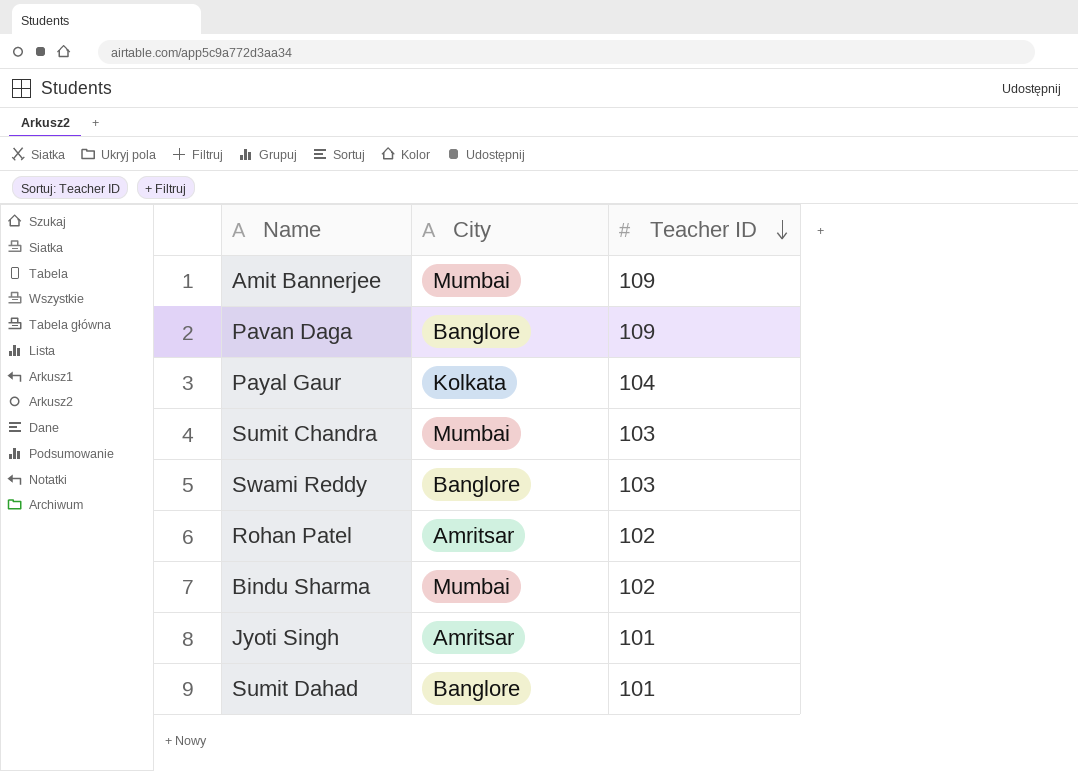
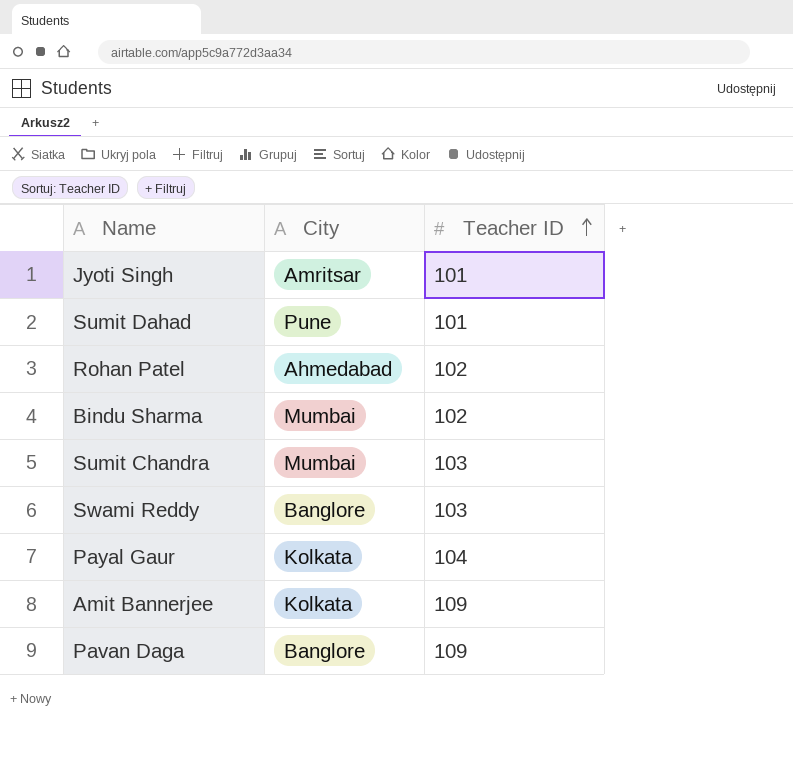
row order: Teacher ID descending -> Teacher ID ascending
Sumit Dahad | City: Banglore -> Pune
Rohan Patel | City: Amritsar -> Ahmedabad
Amit Bannerjee | City: Mumbai -> Kolkata

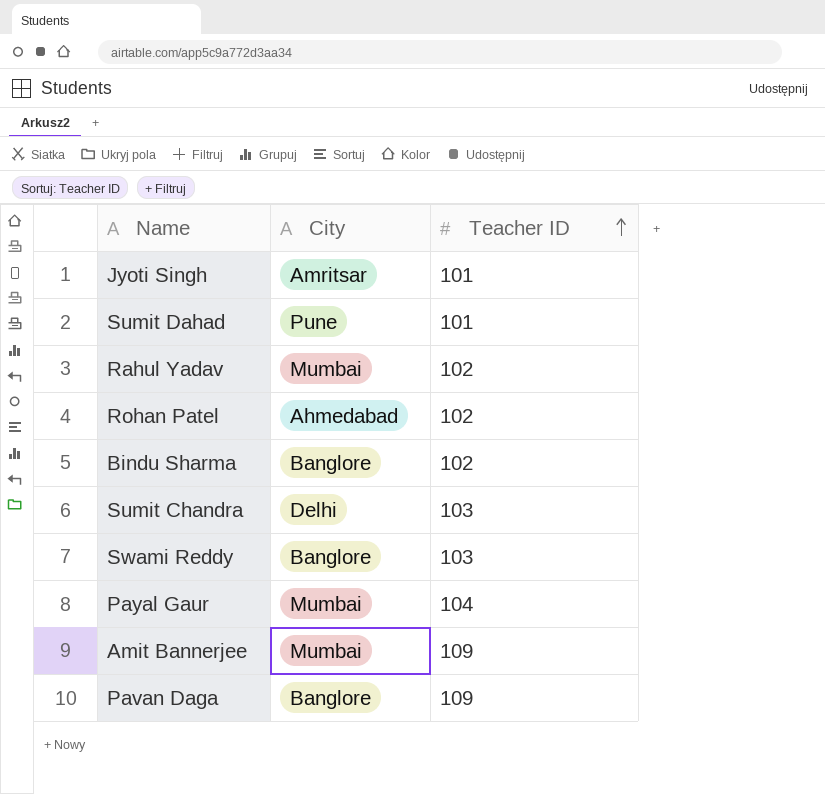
row Rahul Yadav: none -> Mumbai | 102
Bindu Sharma | City: Mumbai -> Banglore
Sumit Chandra | City: Mumbai -> Delhi
Payal Gaur | City: Kolkata -> Mumbai
Amit Bannerjee | City: Kolkata -> Mumbai

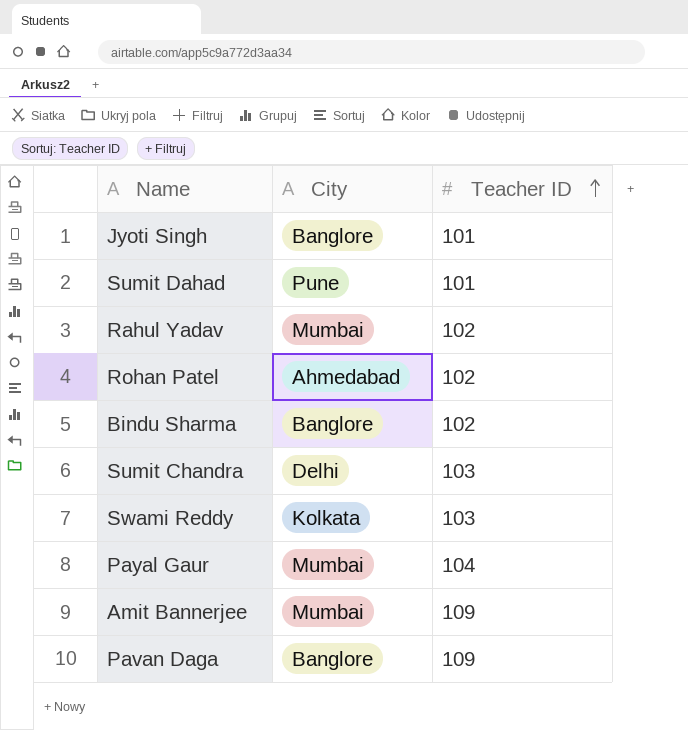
Jyoti Singh | City: Amritsar -> Banglore
Swami Reddy | City: Banglore -> Kolkata

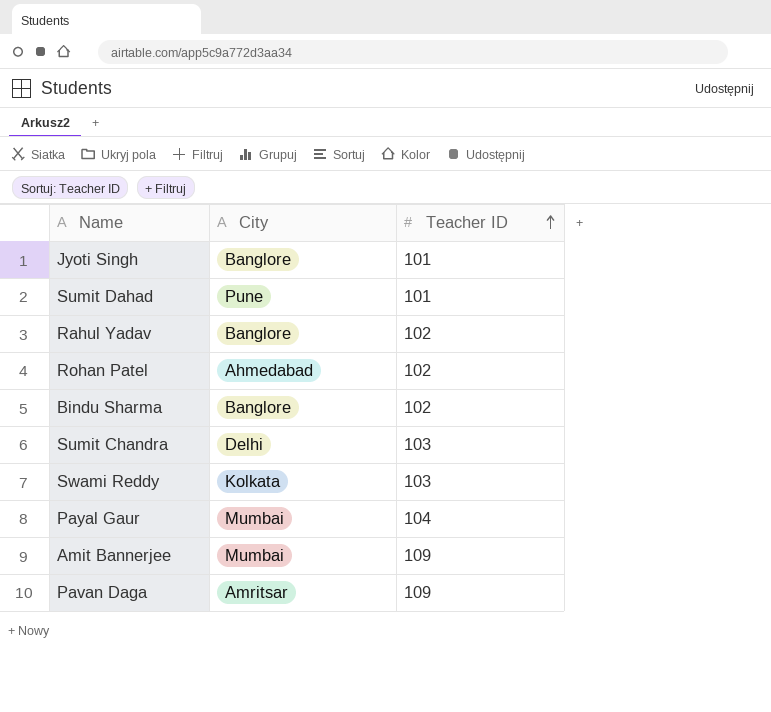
Rahul Yadav | City: Mumbai -> Banglore
Pavan Daga | City: Banglore -> Amritsar

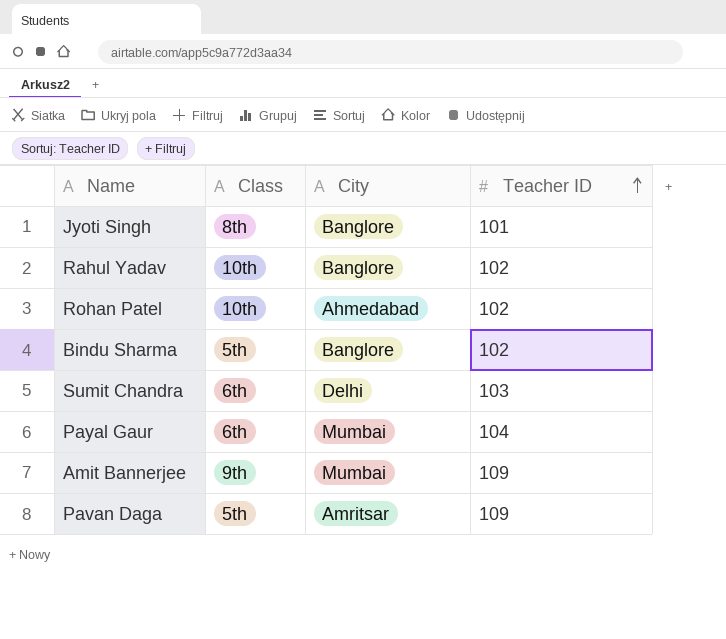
column Class | position: none -> 2
row Sumit Dahad: Pune | 101 -> none
row Swami Reddy: Kolkata | 103 -> none

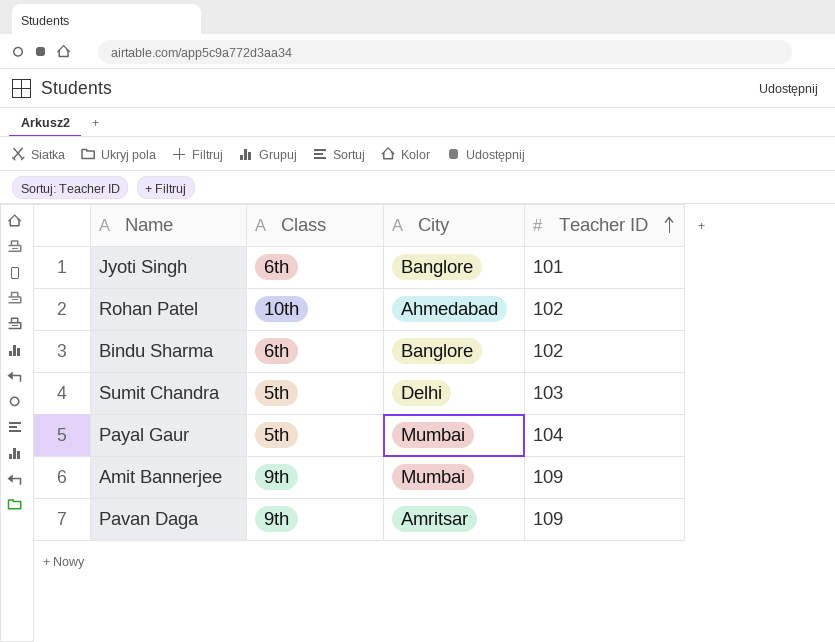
row Rahul Yadav: 10th | Banglore | 102 -> none
Jyoti Singh | Class: 8th -> 6th
Bindu Sharma | Class: 5th -> 6th
Sumit Chandra | Class: 6th -> 5th
Payal Gaur | Class: 6th -> 5th
Pavan Daga | Class: 5th -> 9th

